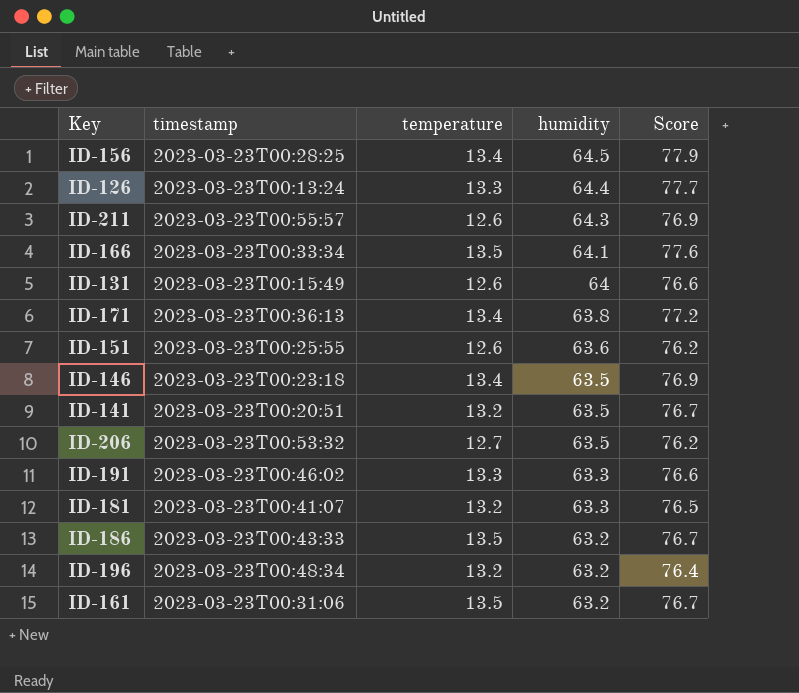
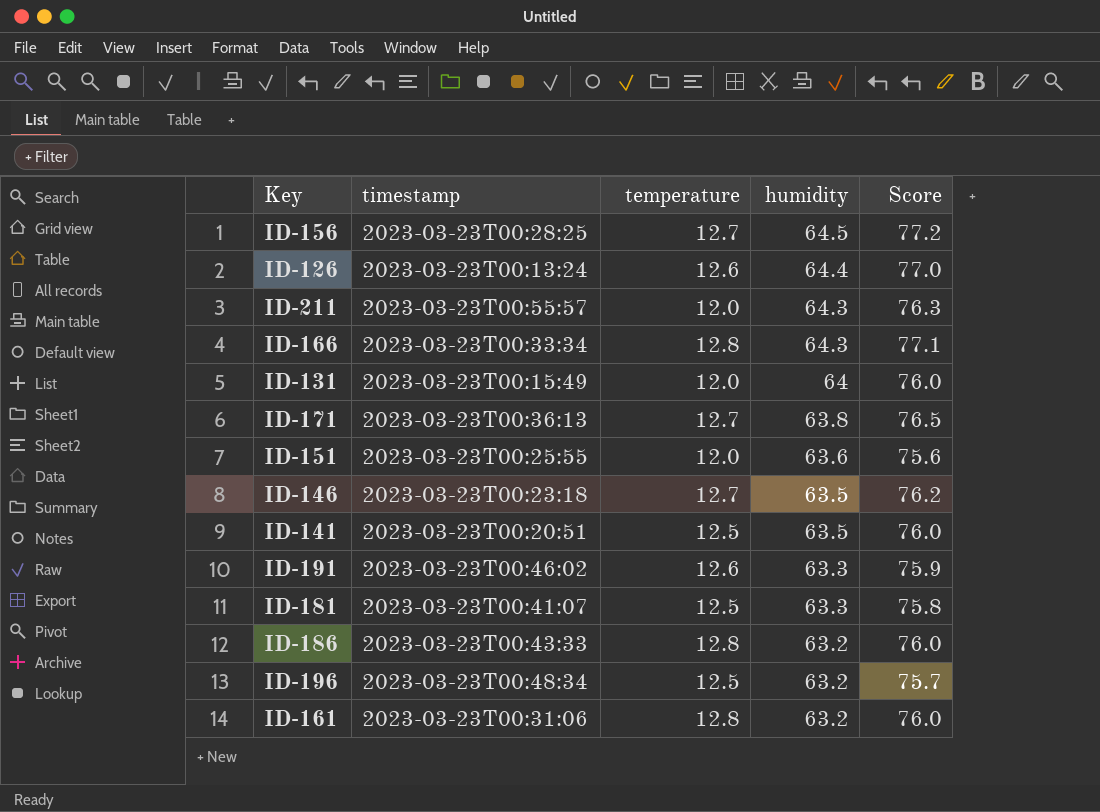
row ID-206: 2023-03-23T00:53:32 | 12.7 | 63.5 | 76.2 -> none
ID-156 | temperature: 13.4 -> 12.7
ID-156 | Score: 77.9 -> 77.2
ID-126 | temperature: 13.3 -> 12.6
ID-126 | Score: 77.7 -> 77.0
ID-211 | temperature: 12.6 -> 12.0
ID-211 | Score: 76.9 -> 76.3
ID-166 | temperature: 13.5 -> 12.8
ID-166 | humidity: 64.1 -> 64.3
ID-166 | Score: 77.6 -> 77.1
ID-131 | temperature: 12.6 -> 12.0
ID-131 | Score: 76.6 -> 76.0
ID-171 | temperature: 13.4 -> 12.7
ID-171 | Score: 77.2 -> 76.5
ID-151 | temperature: 12.6 -> 12.0
ID-151 | Score: 76.2 -> 75.6
ID-146 | temperature: 13.4 -> 12.7
ID-146 | Score: 76.9 -> 76.2
ID-141 | temperature: 13.2 -> 12.5
ID-141 | Score: 76.7 -> 76.0
ID-191 | temperature: 13.3 -> 12.6
ID-191 | Score: 76.6 -> 75.9
ID-181 | temperature: 13.2 -> 12.5
ID-181 | Score: 76.5 -> 75.8
ID-186 | temperature: 13.5 -> 12.8
ID-186 | Score: 76.7 -> 76.0
ID-196 | temperature: 13.2 -> 12.5
ID-196 | Score: 76.4 -> 75.7
ID-161 | temperature: 13.5 -> 12.8
ID-161 | Score: 76.7 -> 76.0

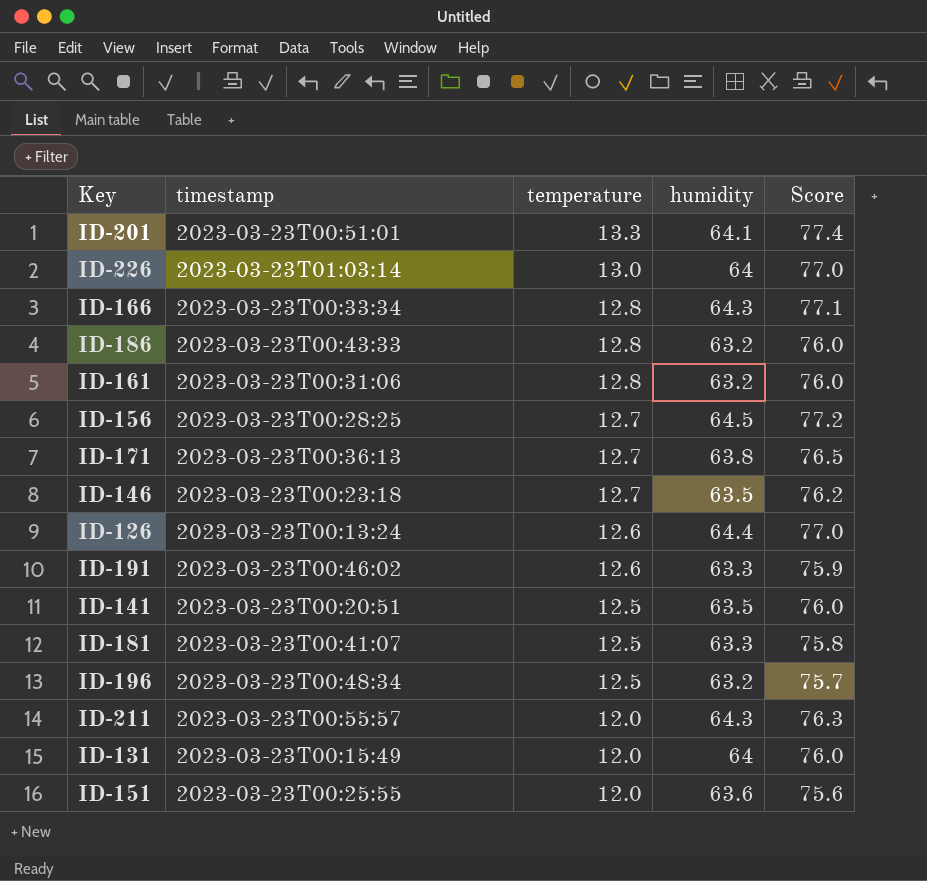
row order: humidity descending -> temperature descending
row ID-201: none -> 2023-03-23T00:51:01 | 13.3 | 64.1 | 77.4
row ID-226: none -> 2023-03-23T01:03:14 | 13.0 | 64 | 77.0

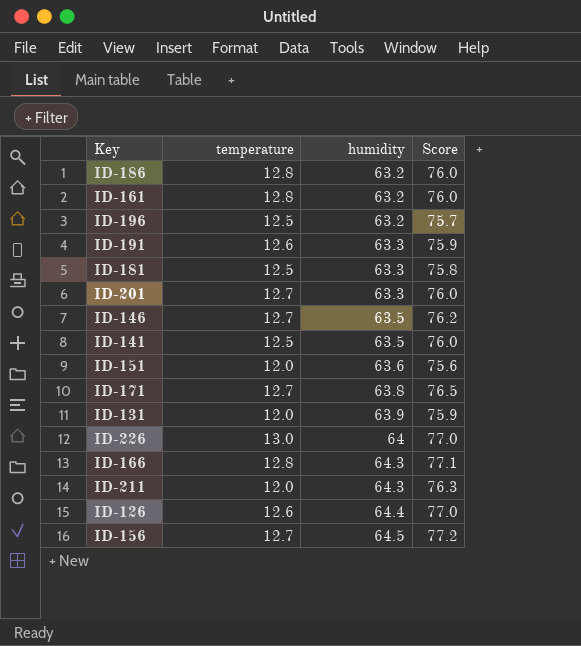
row order: temperature descending -> humidity ascending
column timestamp | position: 2 -> none
ID-201 | temperature: 13.3 -> 12.7
ID-201 | humidity: 64.1 -> 63.3
ID-201 | Score: 77.4 -> 76.0
ID-131 | humidity: 64 -> 63.9
ID-131 | Score: 76.0 -> 75.9

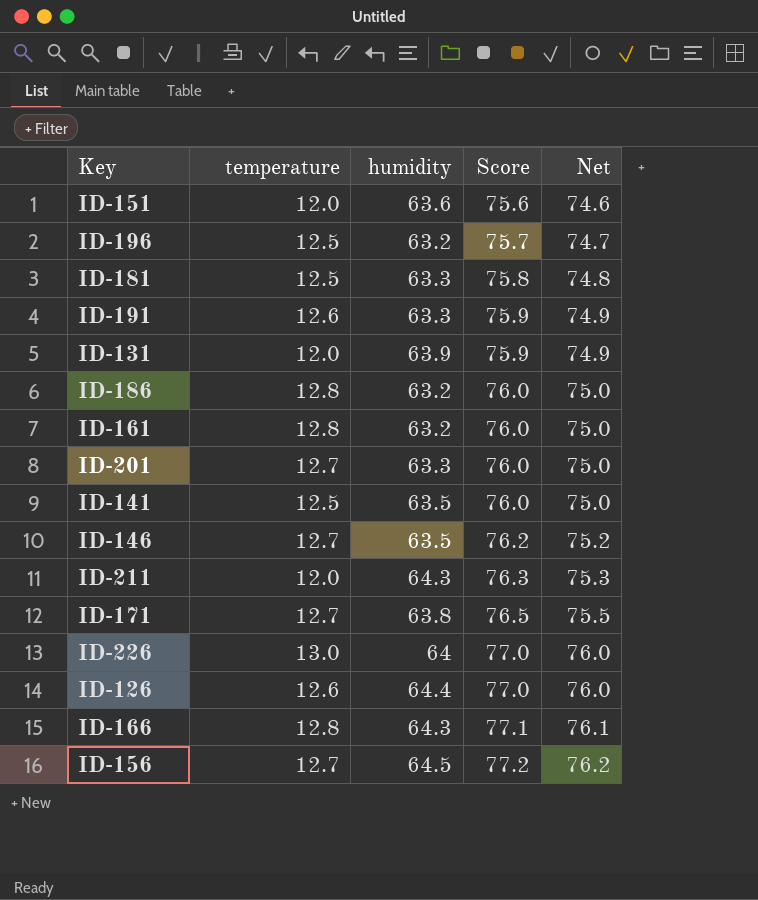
row order: humidity ascending -> Score ascending
column Net | formula: none -> [Score] - 1

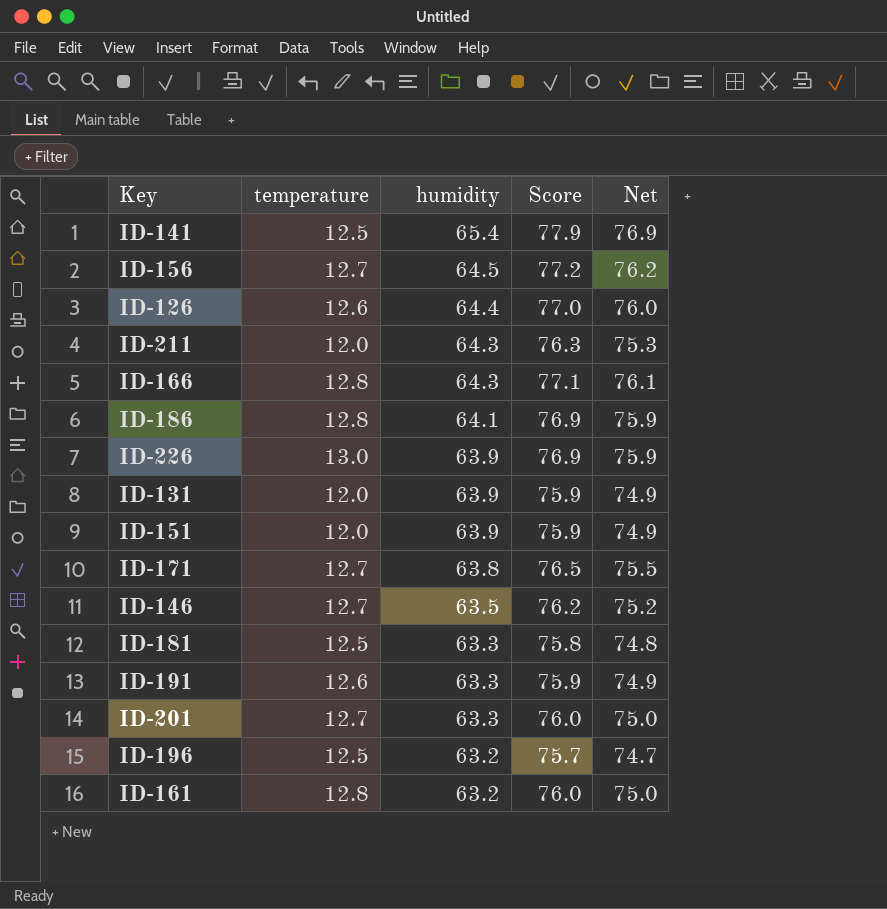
row order: Score ascending -> humidity descending
ID-141 | humidity: 63.5 -> 65.4
ID-141 | Score: 76.0 -> 77.9
ID-141 | Net: 75.0 -> 76.9
ID-186 | humidity: 63.2 -> 64.1
ID-186 | Score: 76.0 -> 76.9
ID-186 | Net: 75.0 -> 75.9
ID-226 | humidity: 64 -> 63.9
ID-226 | Score: 77.0 -> 76.9
ID-226 | Net: 76.0 -> 75.9
ID-151 | humidity: 63.6 -> 63.9
ID-151 | Score: 75.6 -> 75.9
ID-151 | Net: 74.6 -> 74.9

